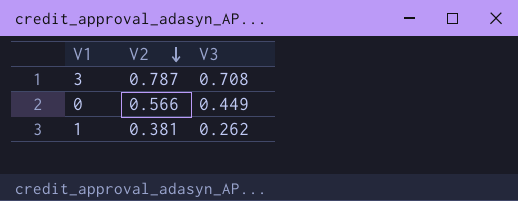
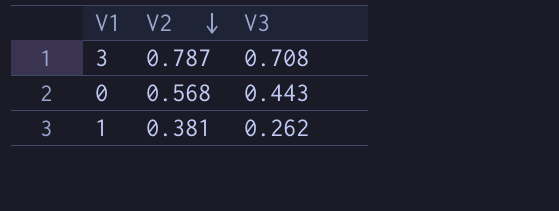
0 | V2: 0.566 -> 0.568
0 | V3: 0.449 -> 0.443

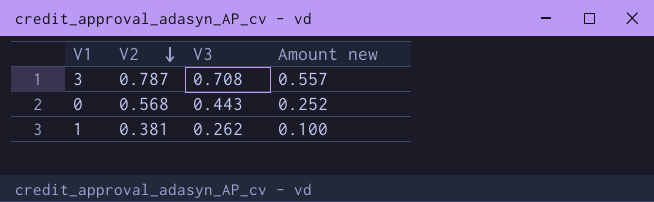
column Amount new | formula: none -> [V2] * [V3]

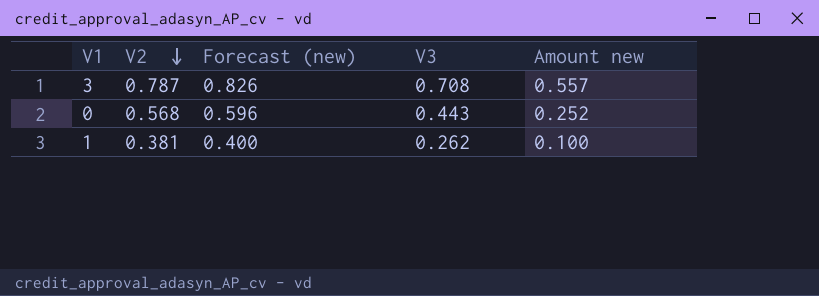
column Forecast (new) | formula: none -> [V2] * 1.05

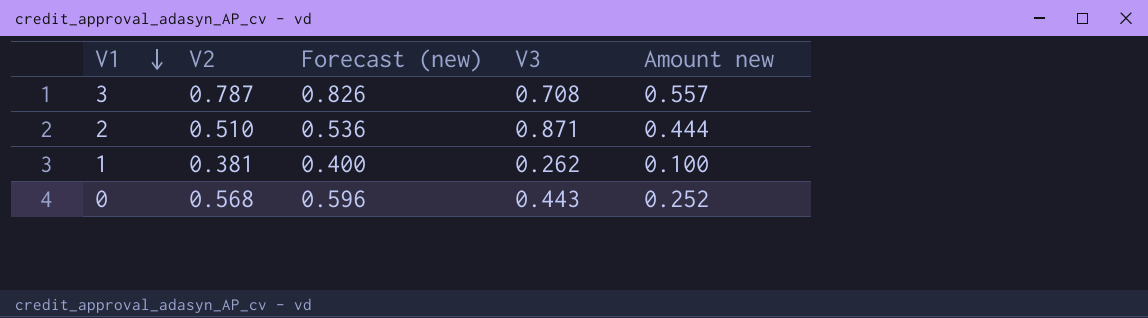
row order: V2 descending -> V1 descending
row 2: none -> 0.510 | 0.536 | 0.871 | 0.444

